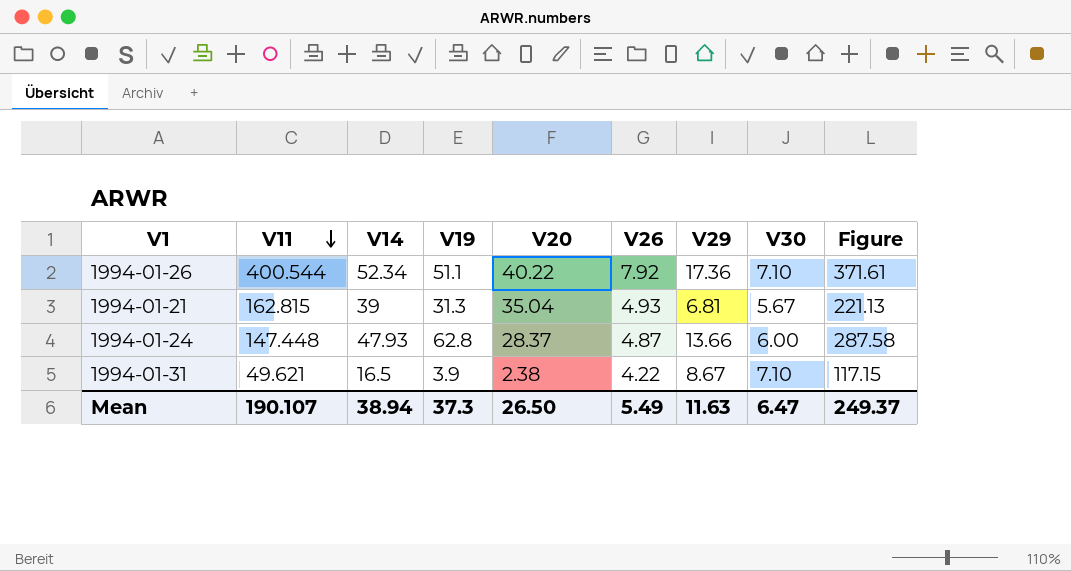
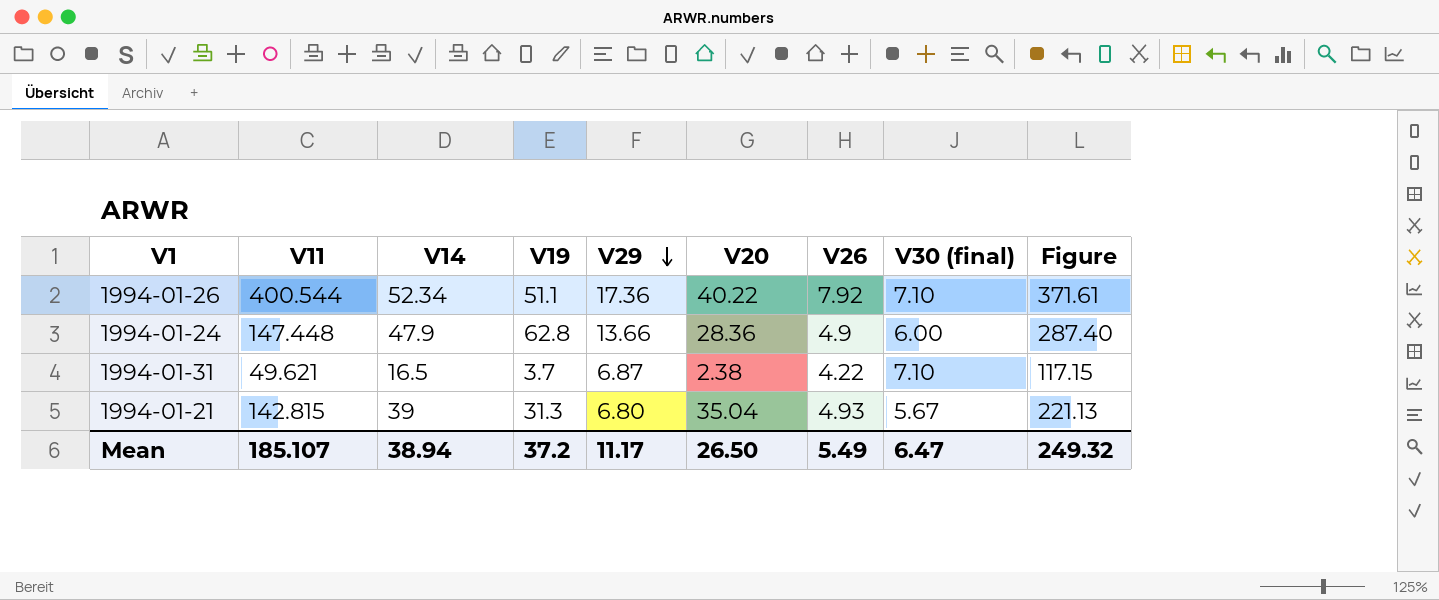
row order: V11 descending -> V29 descending
column V29 | position: 7 -> 5
column name: V30 -> V30 (final)
1994-01-24 | V14: 47.93 -> 47.9
1994-01-24 | V20: 28.37 -> 28.36
1994-01-24 | V26: 4.87 -> 4.9
1994-01-24 | Figure: 287.58 -> 287.40
1994-01-31 | V19: 3.9 -> 3.7
1994-01-31 | V29: 8.67 -> 6.87
1994-01-21 | V11: 162.815 -> 142.815
1994-01-21 | V29: 6.81 -> 6.80
Mean | V11: 190.107 -> 185.107
Mean | V19: 37.3 -> 37.2
Mean | V29: 11.63 -> 11.17
Mean | Figure: 249.37 -> 249.32

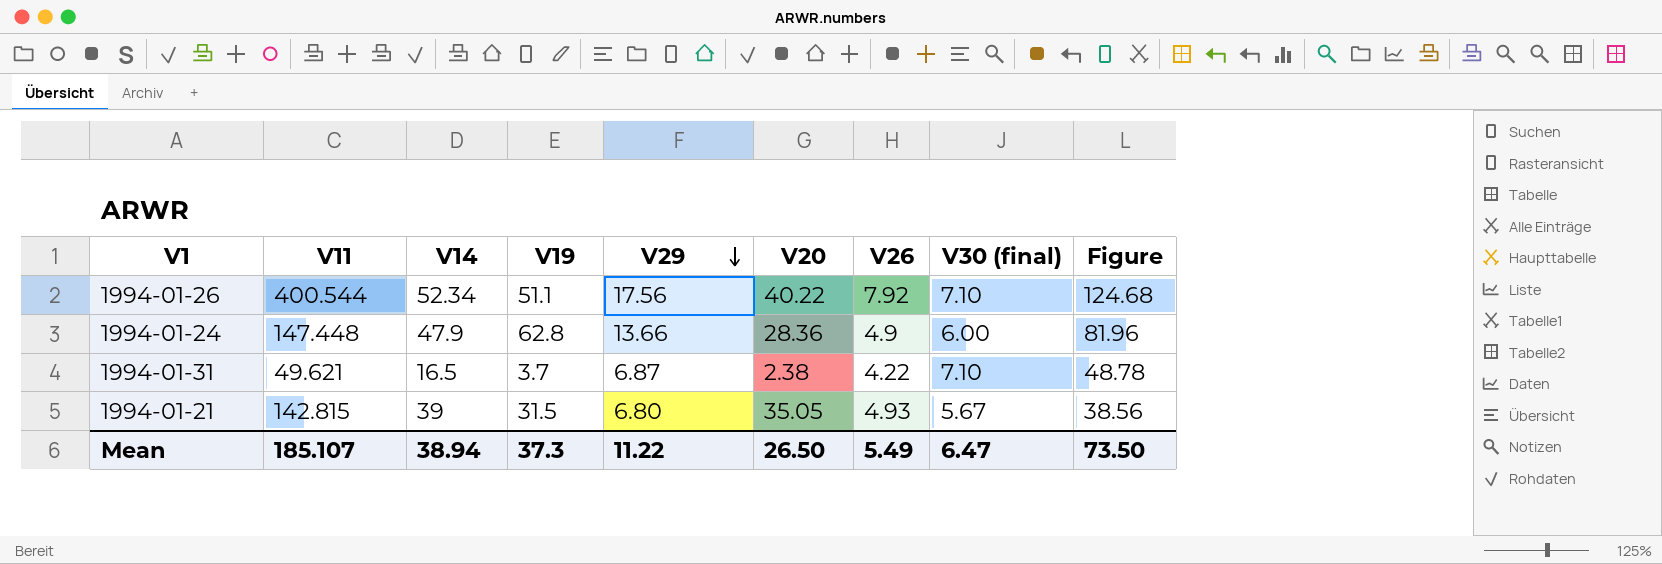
column Figure | formula: [V14] * [V30 (final)] -> [V29] * [V30 (final)]
1994-01-26 | V29: 17.36 -> 17.56
1994-01-21 | V19: 31.3 -> 31.5
1994-01-21 | V20: 35.04 -> 35.05
Mean | V19: 37.2 -> 37.3
Mean | V29: 11.17 -> 11.22
Mean | Figure: 249.32 -> 73.50

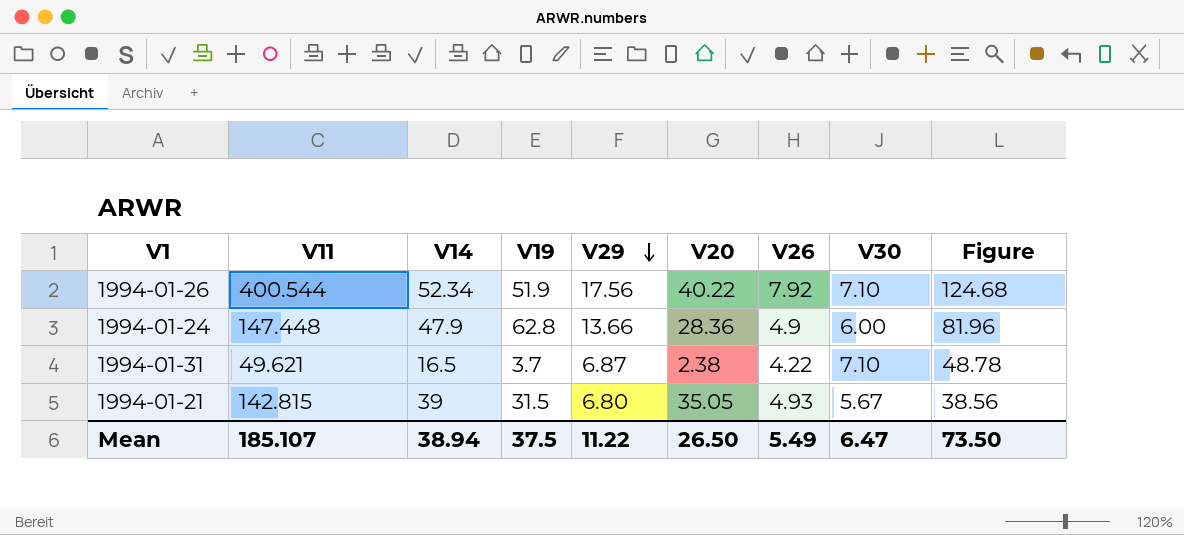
column name: V30 (final) -> V30
1994-01-26 | V19: 51.1 -> 51.9
Mean | V19: 37.3 -> 37.5

